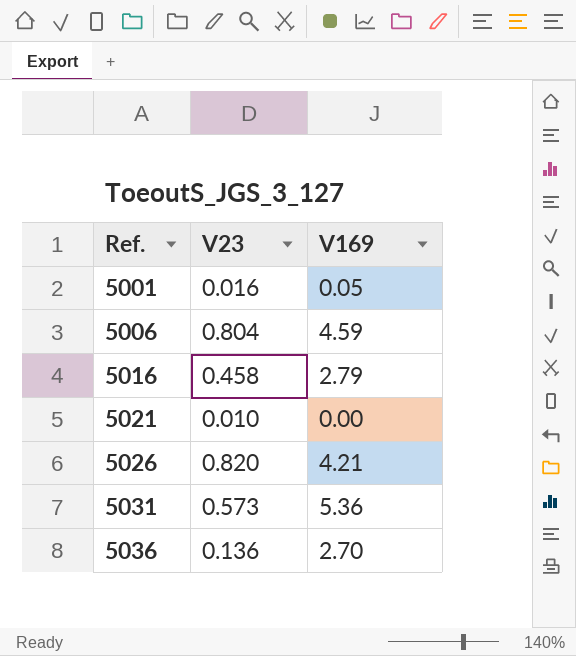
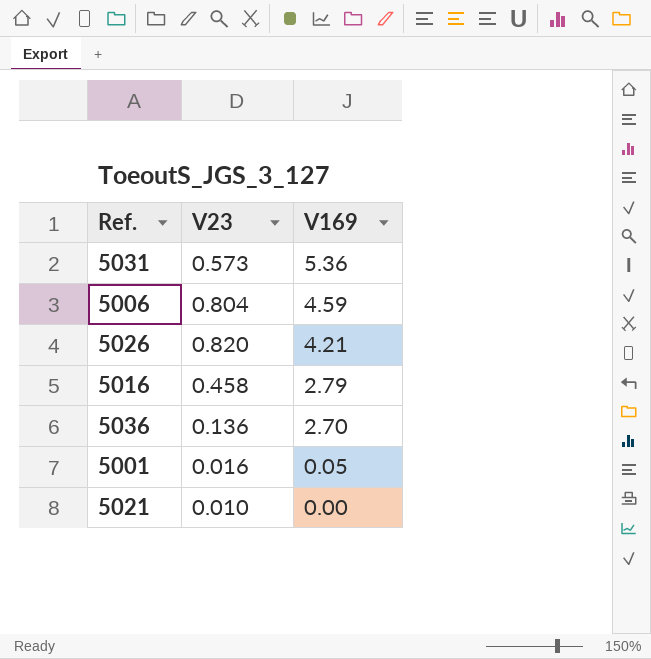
row order: Ref. ascending -> V169 descending

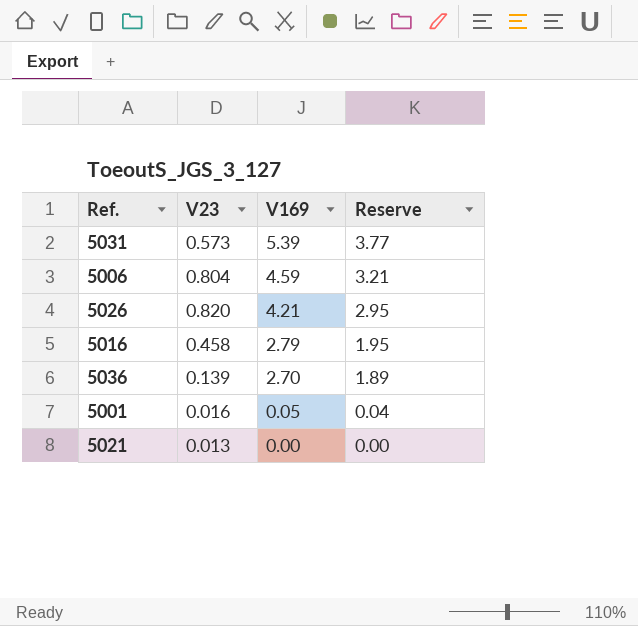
column Reserve | formula: none -> [V169] * 0.7
5031 | V169: 5.36 -> 5.39
5036 | V23: 0.136 -> 0.139
5021 | V23: 0.010 -> 0.013

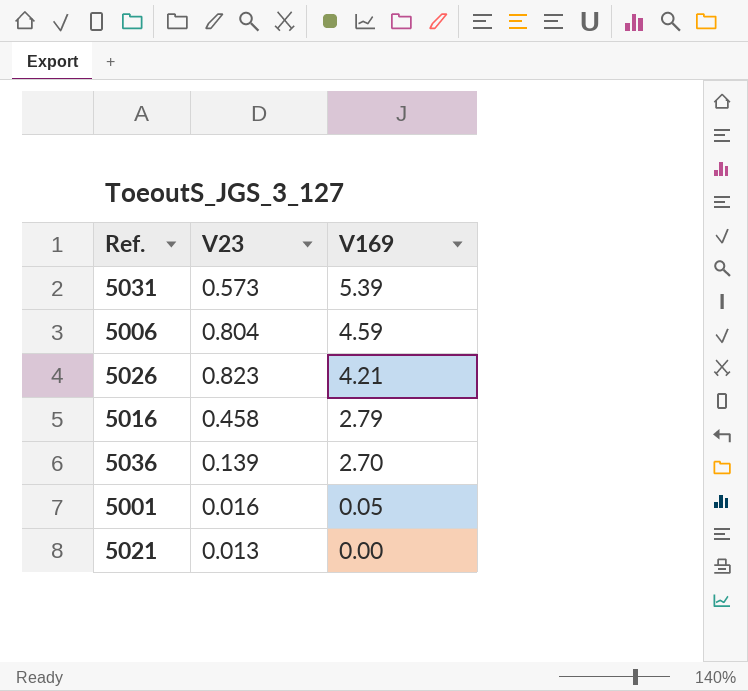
column Reserve | formula: [V169] * 0.7 -> none
5026 | V23: 0.820 -> 0.823

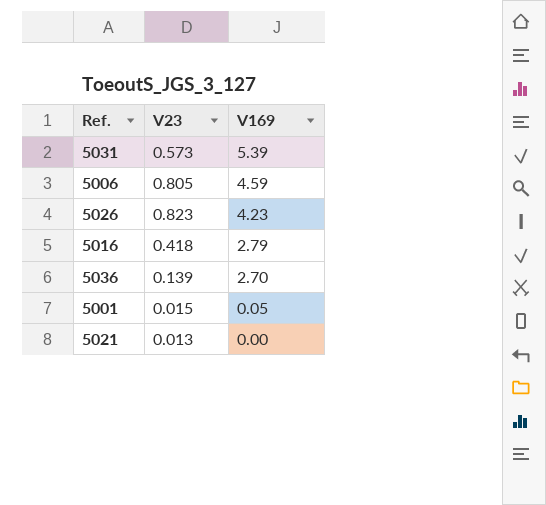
5006 | V23: 0.804 -> 0.805
5026 | V169: 4.21 -> 4.23
5016 | V23: 0.458 -> 0.418
5001 | V23: 0.016 -> 0.015

